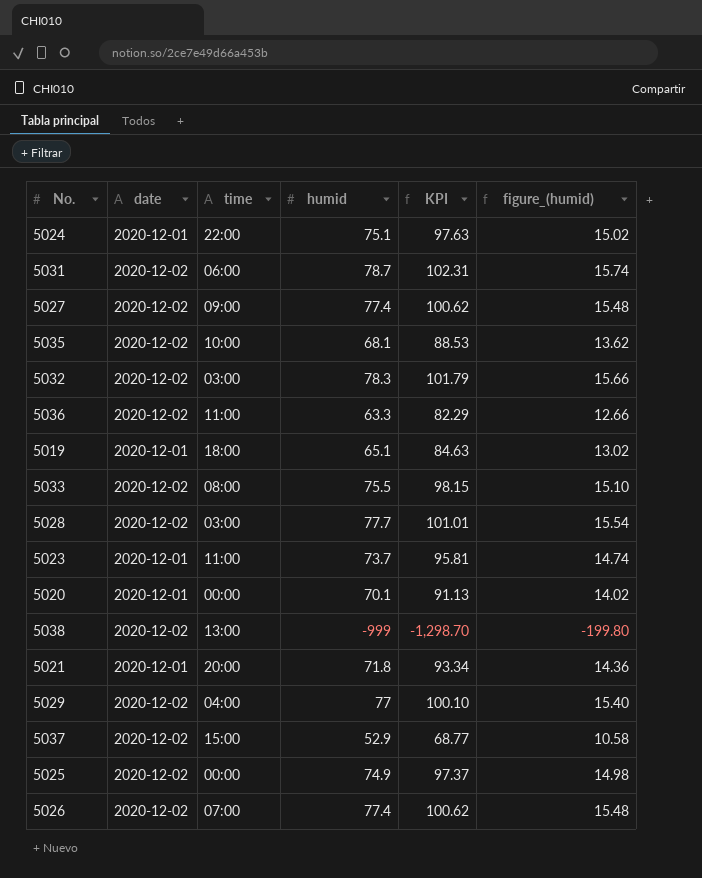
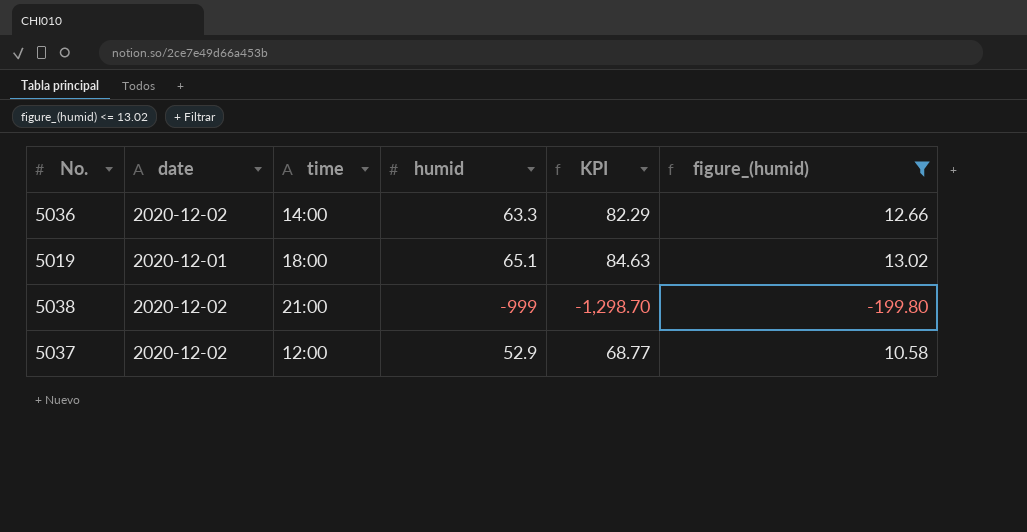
filter: none -> figure_(humid) <= 13.02
5036 | time: 11:00 -> 14:00
5038 | time: 13:00 -> 21:00
5037 | time: 15:00 -> 12:00

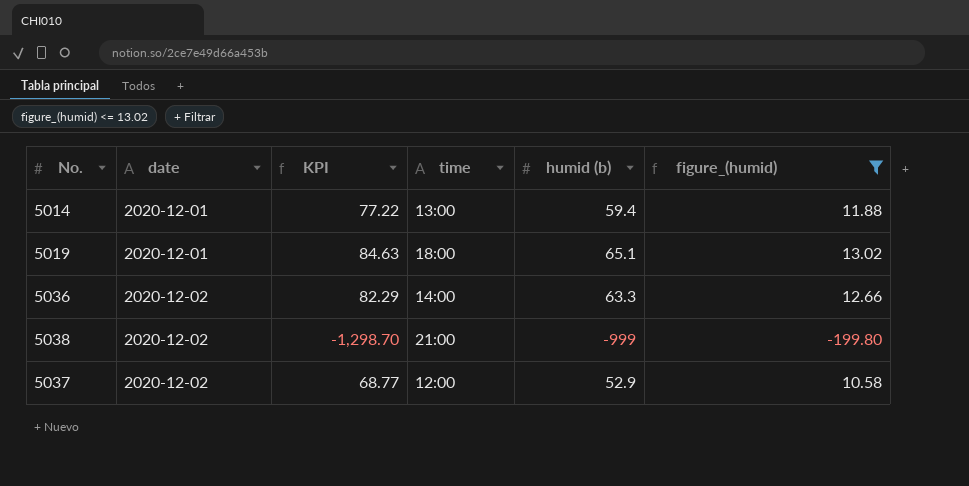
row order: none -> date ascending
column KPI | position: 5 -> 3
column name: humid -> humid (b)
row 5014: none -> 2020-12-01 | 77.22 | 13:00 | 59.4 | 11.88

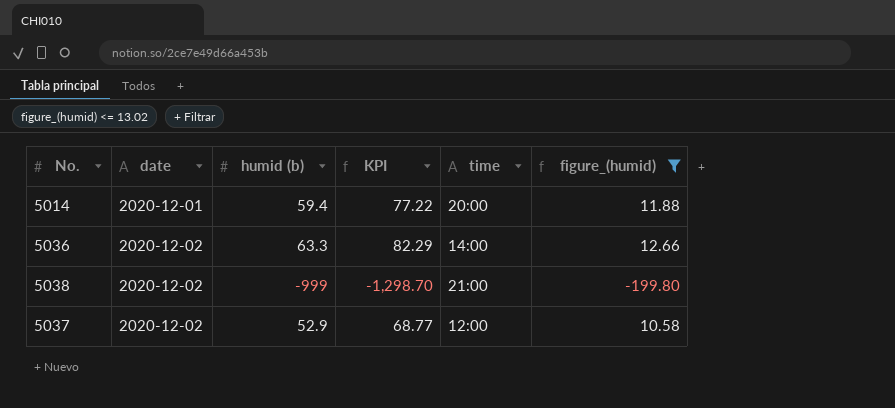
column humid (b) | position: 5 -> 3
row 5019: 2020-12-01 | 84.63 | 18:00 | 65.1 | 13.02 -> none
5014 | time: 13:00 -> 20:00

